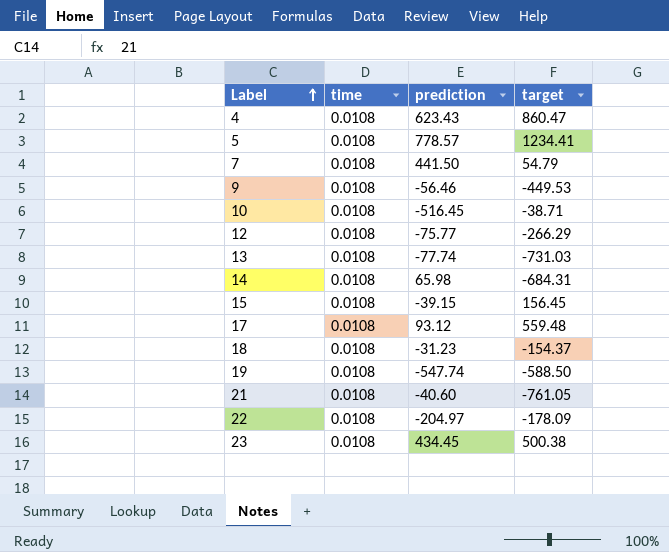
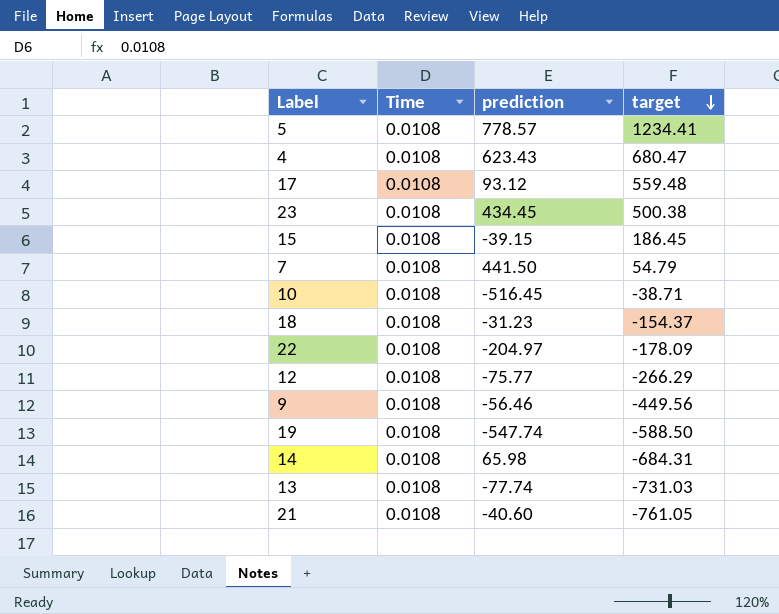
row order: Label ascending -> target descending
column name: time -> Time
4 | target: 860.47 -> 680.47
15 | target: 156.45 -> 186.45
9 | target: -449.53 -> -449.56

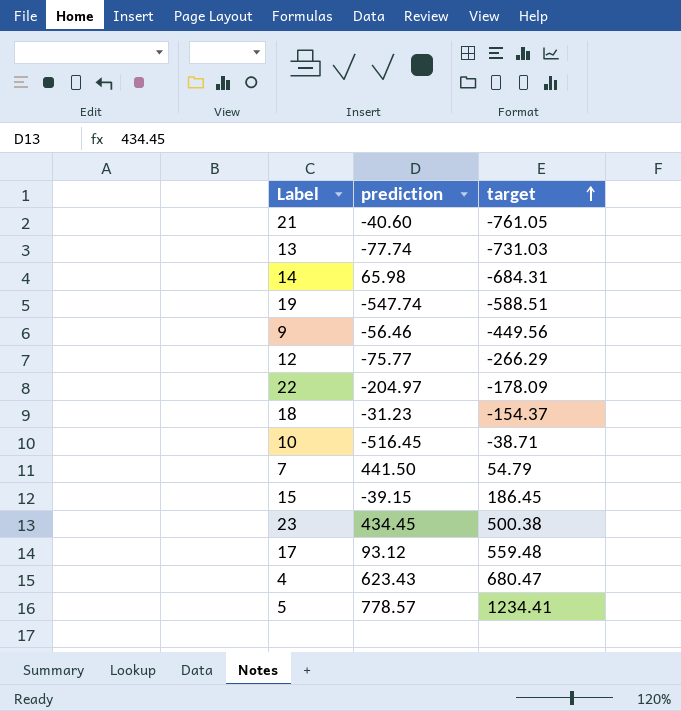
row order: target descending -> target ascending
column Time | position: 2 -> none
19 | target: -588.50 -> -588.51

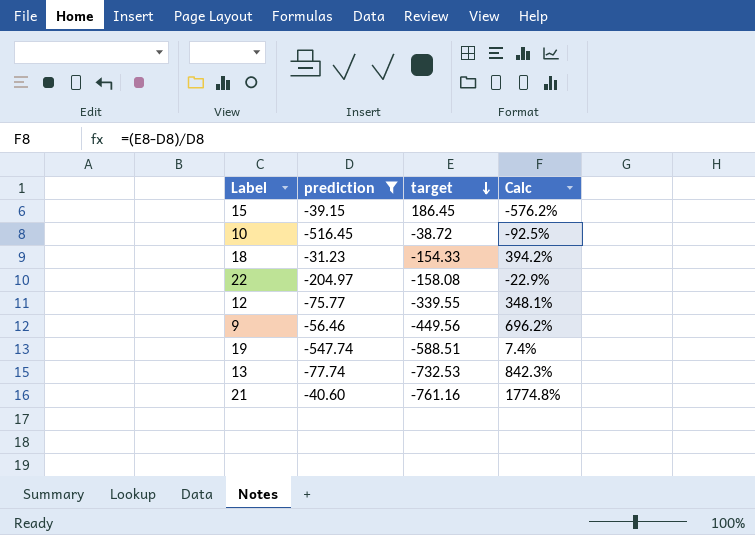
filter: none -> prediction <= -31.23
row order: target ascending -> target descending
column Calc | formula: none -> ([target] - [prediction]) / [prediction]
10 | target: -38.71 -> -38.72
18 | target: -154.37 -> -154.33
22 | target: -178.09 -> -158.08
12 | target: -266.29 -> -339.55
13 | target: -731.03 -> -732.53
21 | target: -761.05 -> -761.16

